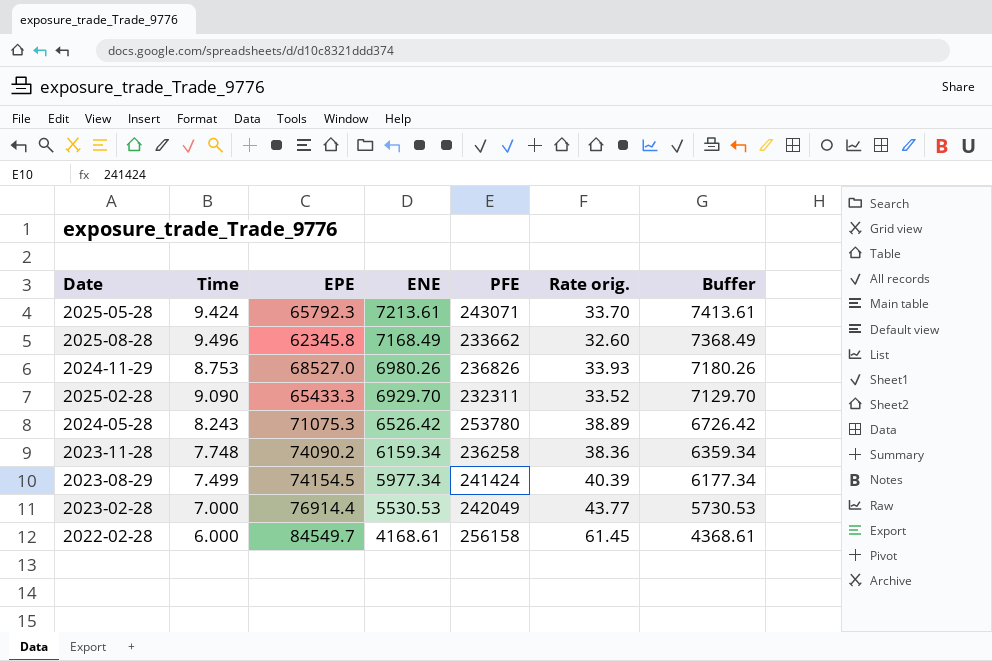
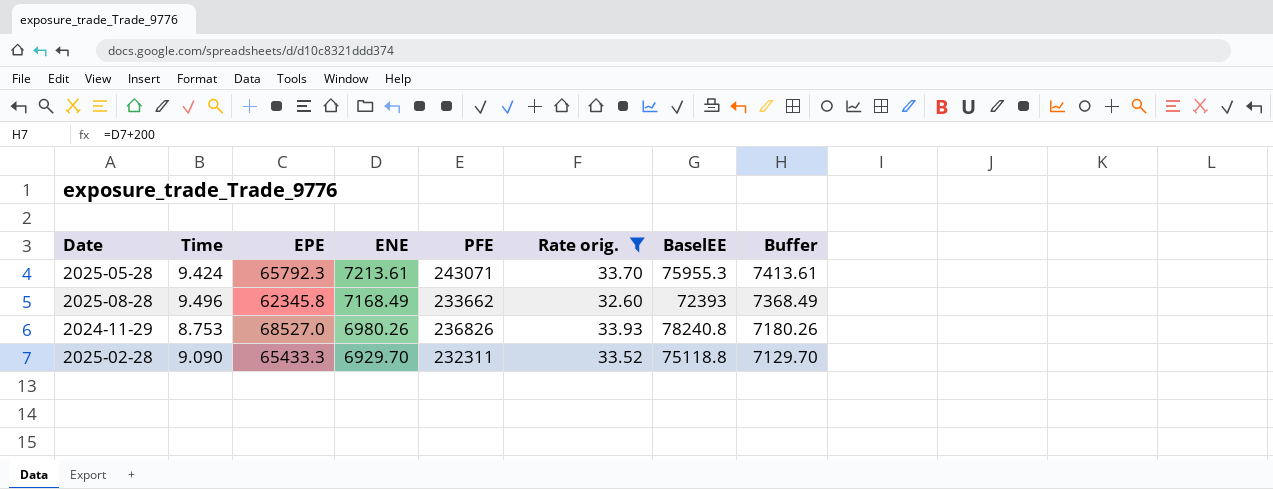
filter: none -> Rate orig. <= 33.93
column BaselEE | position: none -> 7

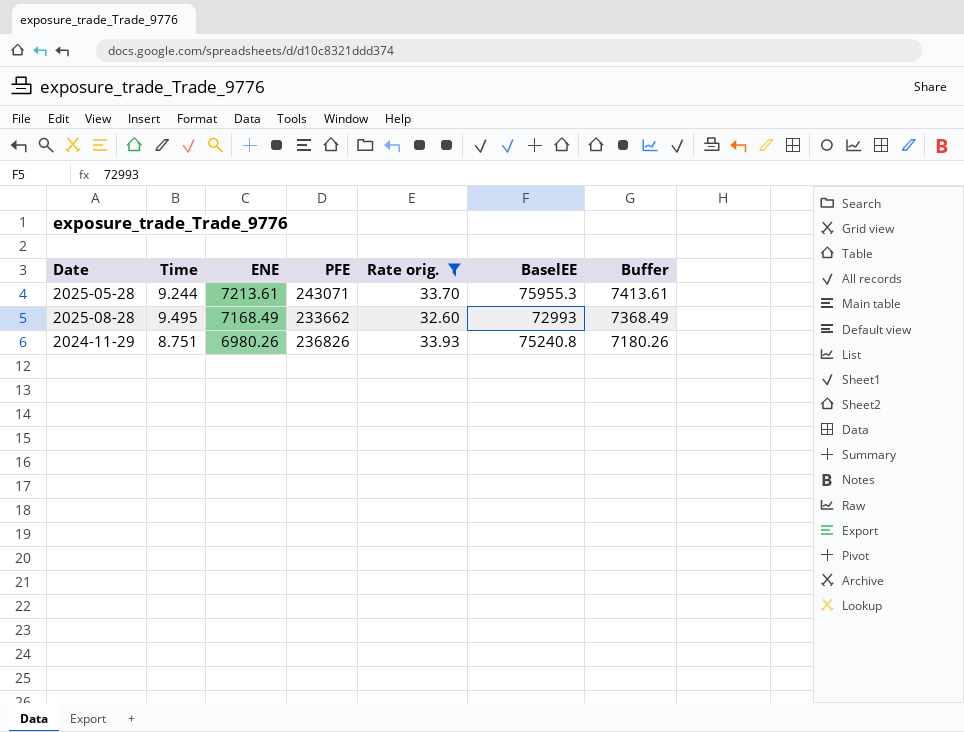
column EPE | position: 3 -> none
row 2025-02-28: 9.090 | 65433.3 | 6929.70 | 232311 | 33.52 | 75118.8 | 7129.70 -> none
2025-05-28 | Time: 9.424 -> 9.244
2025-08-28 | Time: 9.496 -> 9.495
2025-08-28 | BaselEE: 72393 -> 72993
2024-11-29 | Time: 8.753 -> 8.751
2024-11-29 | BaselEE: 78240.8 -> 75240.8

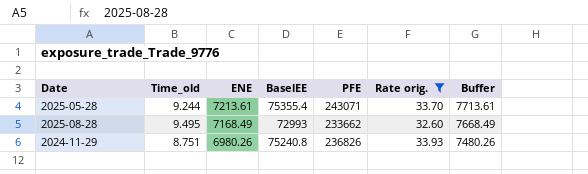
column name: Time -> Time_old
column BaselEE | position: 6 -> 4
column Buffer | formula: [ENE] + 200 -> [ENE] + 500
2025-05-28 | BaselEE: 75955.3 -> 75355.4

